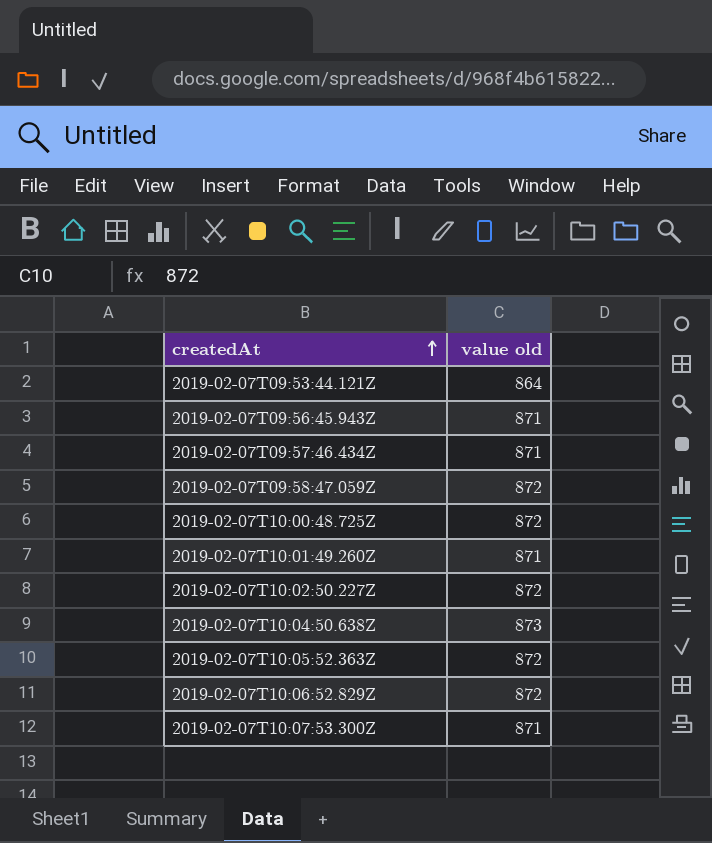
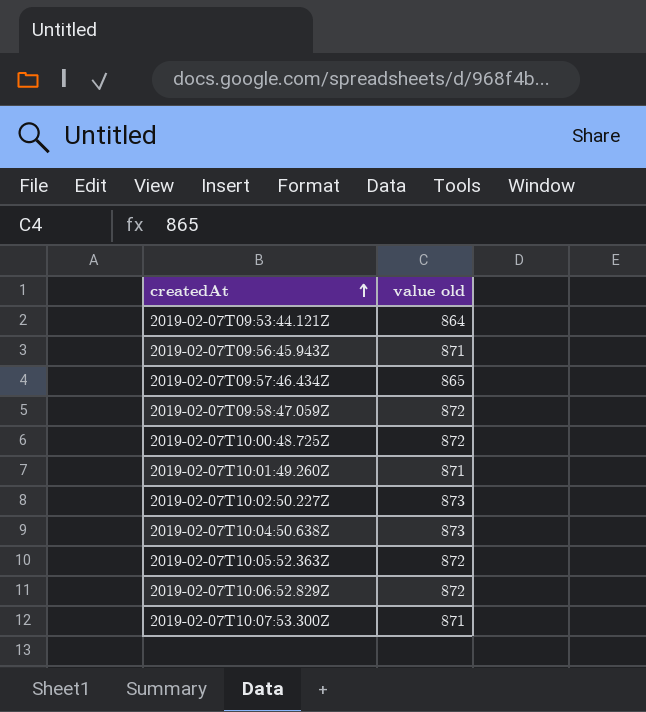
2019-02-07T09:57:46.434Z | value old: 871 -> 865
2019-02-07T10:02:50.227Z | value old: 872 -> 873

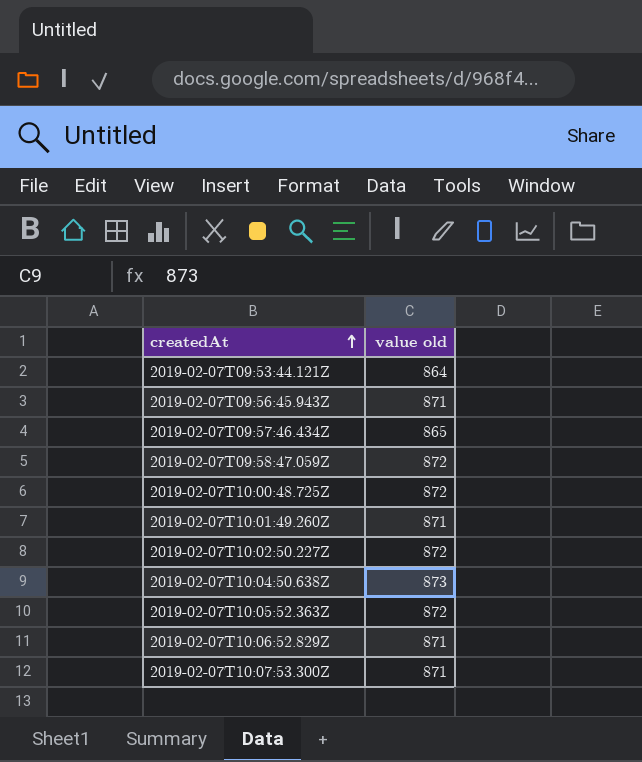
2019-02-07T10:02:50.227Z | value old: 873 -> 872
2019-02-07T10:06:52.829Z | value old: 872 -> 871

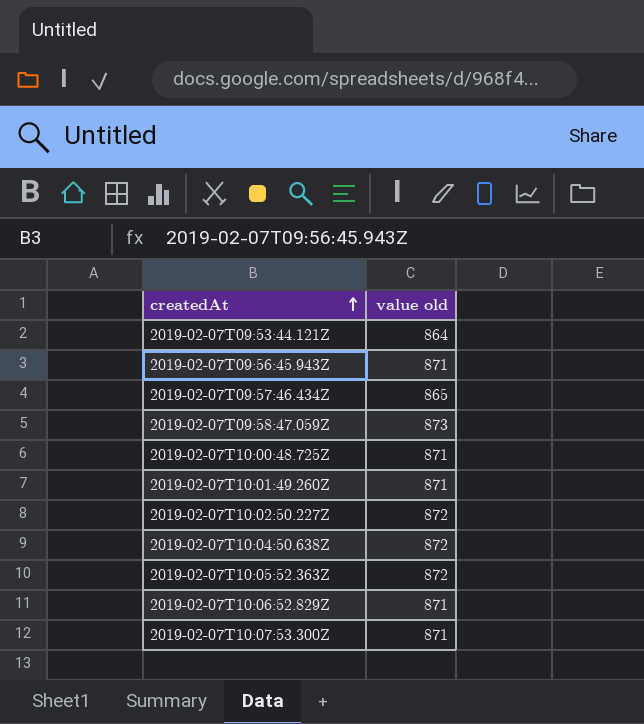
2019-02-07T09:58:47.059Z | value old: 872 -> 873
2019-02-07T10:00:48.725Z | value old: 872 -> 871
2019-02-07T10:04:50.638Z | value old: 873 -> 872

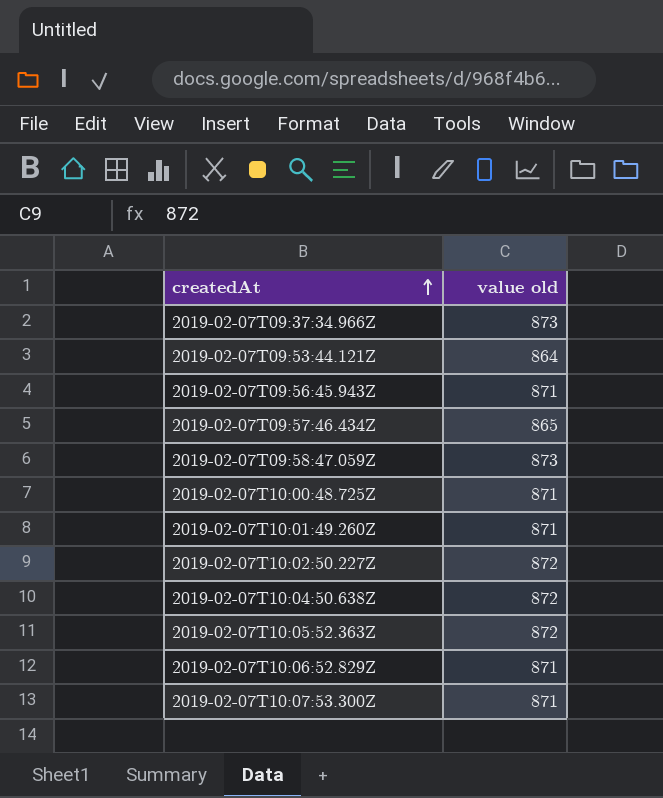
row 2019-02-07T09:37:34.966Z: none -> 873

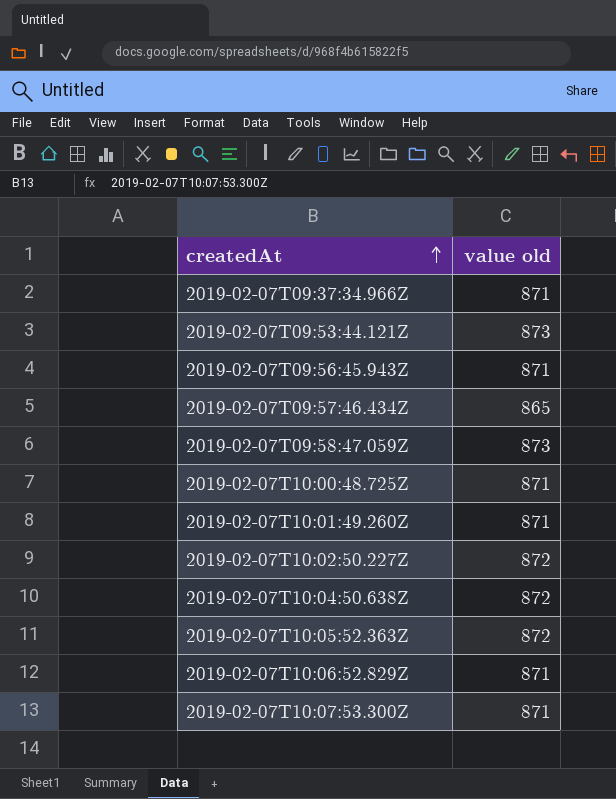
2019-02-07T09:37:34.966Z | value old: 873 -> 871
2019-02-07T09:53:44.121Z | value old: 864 -> 873

